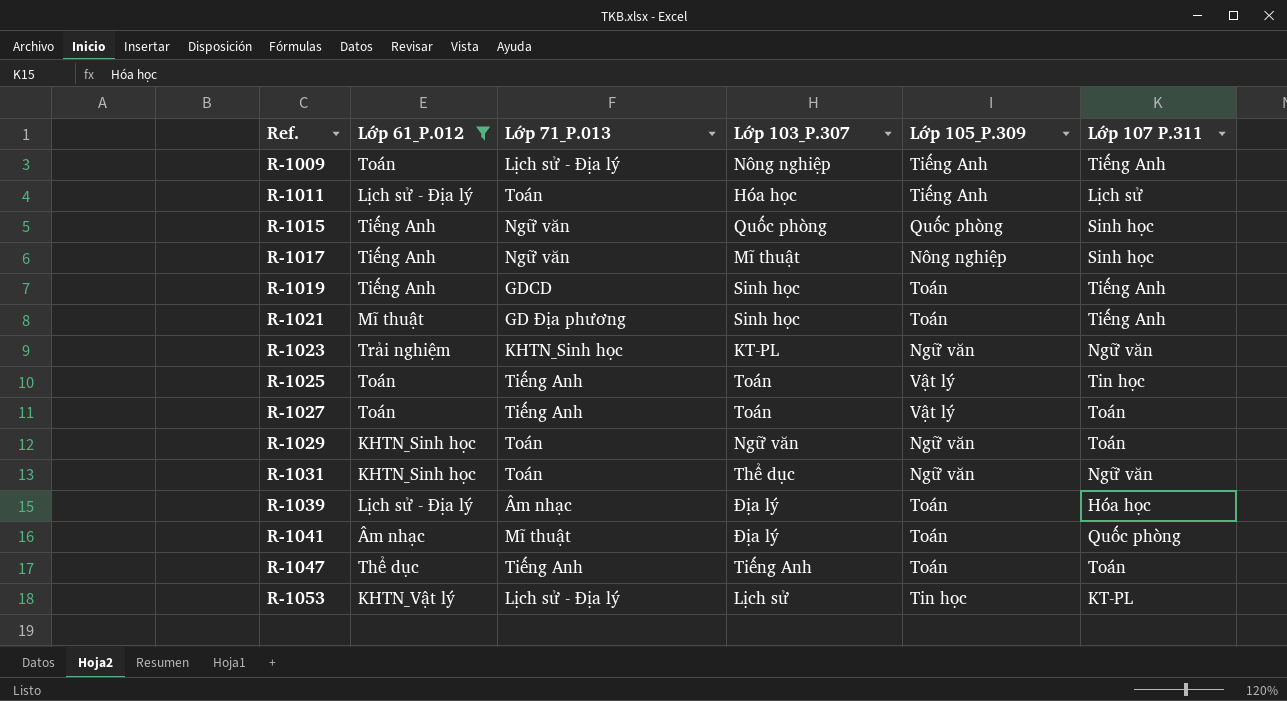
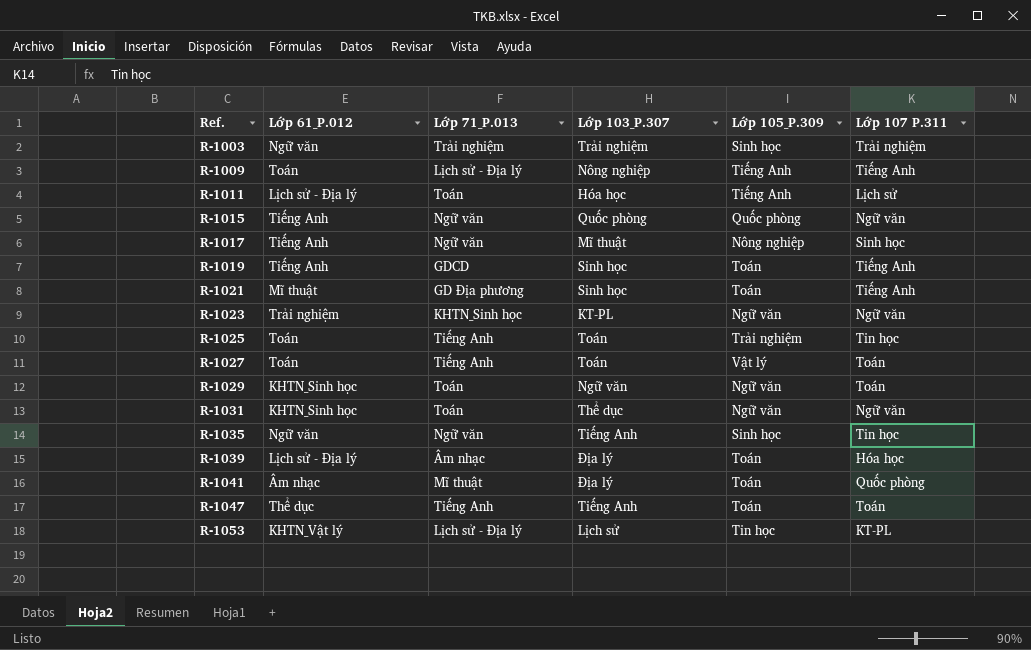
filter: Lớp 61_P.012 != Ngữ văn -> none
R-1015 | Lớp 107 P.311: Sinh học -> Ngữ văn
R-1025 | Lớp 105_P.309: Vật lý -> Trải nghiệm

